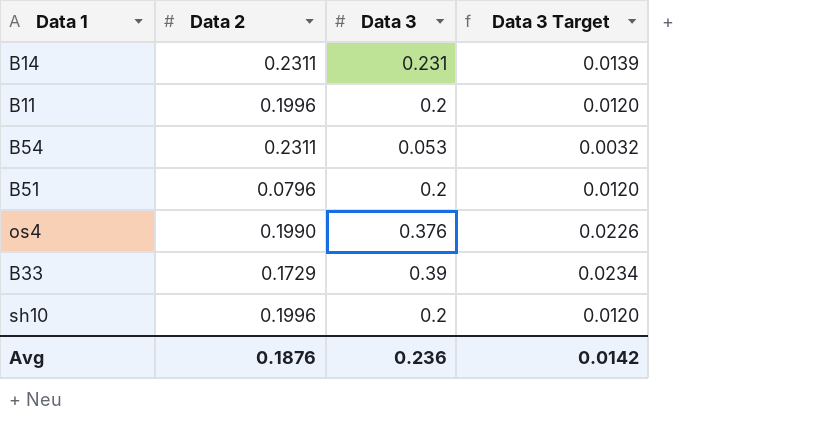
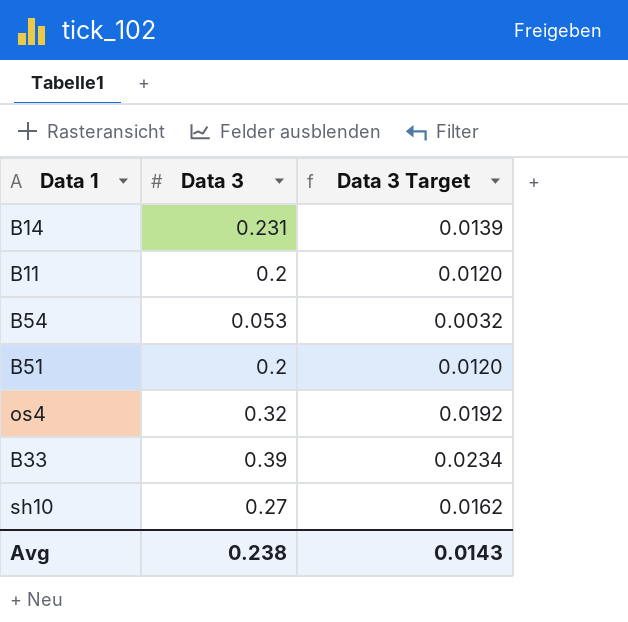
column Data 2 | position: 2 -> none
os4 | Data 3: 0.376 -> 0.32
os4 | Data 3 Target: 0.0226 -> 0.0192
sh10 | Data 3: 0.2 -> 0.27
sh10 | Data 3 Target: 0.0120 -> 0.0162
Avg | Data 3: 0.236 -> 0.238
Avg | Data 3 Target: 0.0142 -> 0.0143

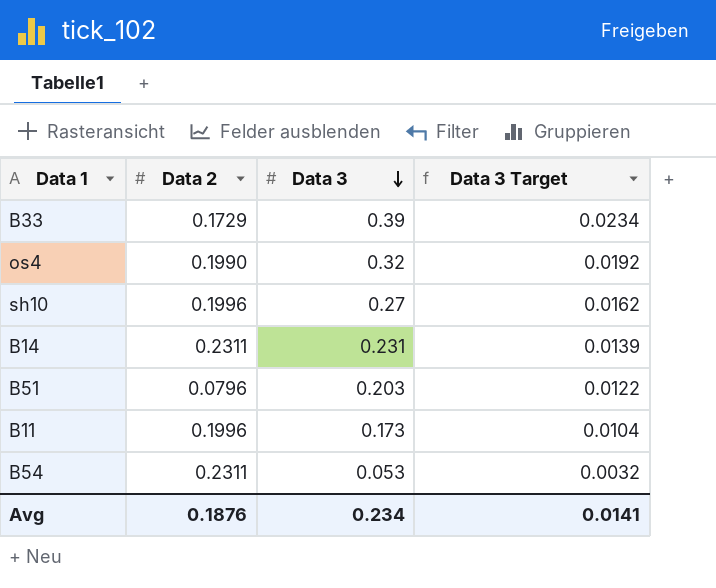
row order: none -> Data 3 descending
column Data 2 | position: none -> 2
B51 | Data 3: 0.2 -> 0.203
B51 | Data 3 Target: 0.0120 -> 0.0122
B11 | Data 3: 0.2 -> 0.173
B11 | Data 3 Target: 0.0120 -> 0.0104
Avg | Data 3: 0.238 -> 0.234
Avg | Data 3 Target: 0.0143 -> 0.0141

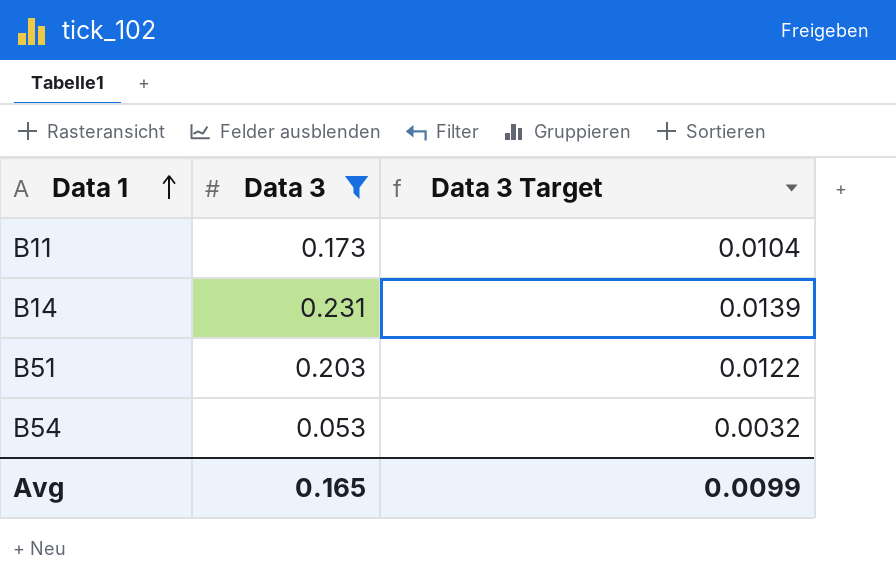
filter: none -> Data 3 <= 0.231
row order: Data 3 descending -> Data 1 ascending
column Data 2 | position: 2 -> none
Avg | Data 3: 0.234 -> 0.165
Avg | Data 3 Target: 0.0141 -> 0.0099

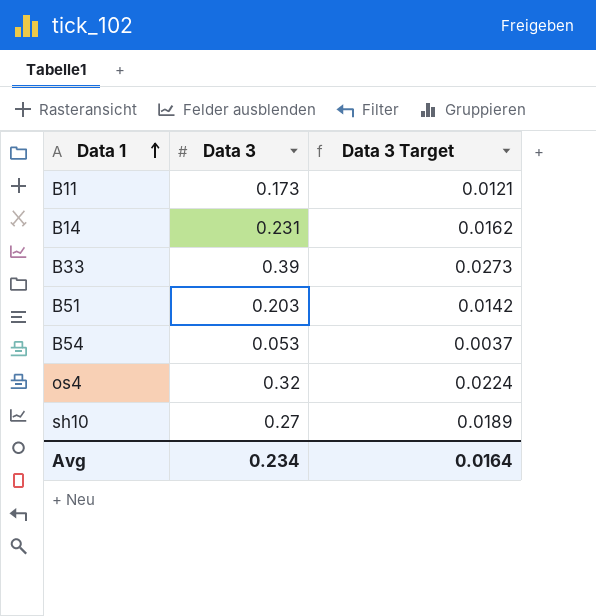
filter: Data 3 <= 0.231 -> none
column Data 3 Target | formula: [Data 3] * 0.06 -> [Data 3] * 0.07
Avg | Data 3: 0.165 -> 0.234
Avg | Data 3 Target: 0.0099 -> 0.0164

